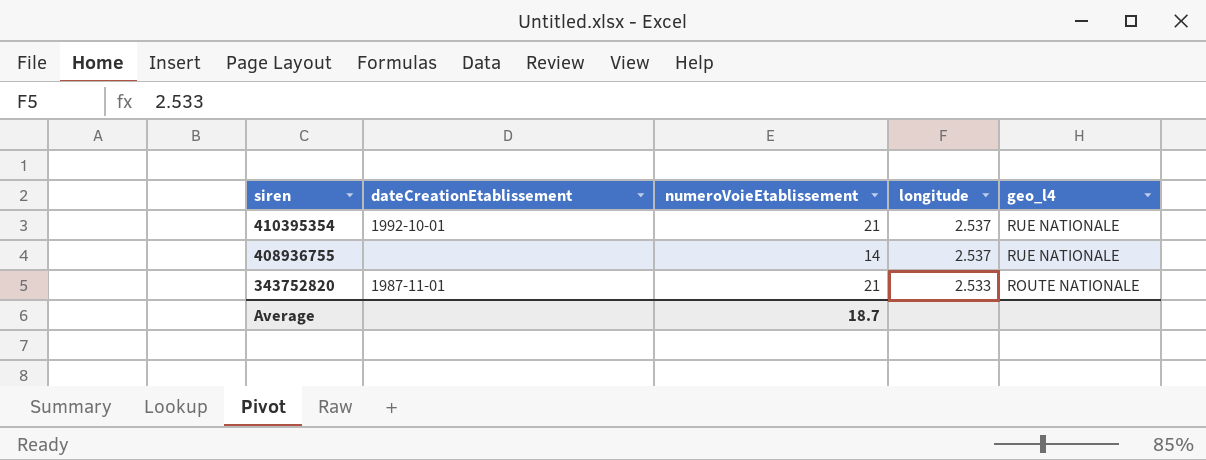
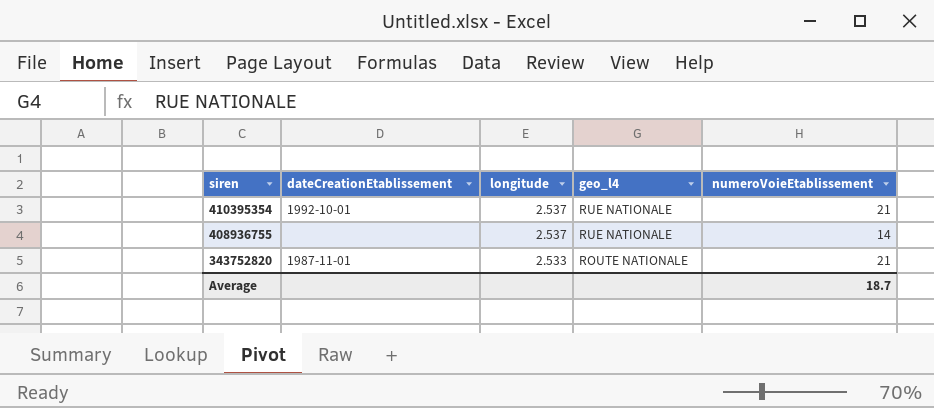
column numeroVoieEtablissement | position: 3 -> 5

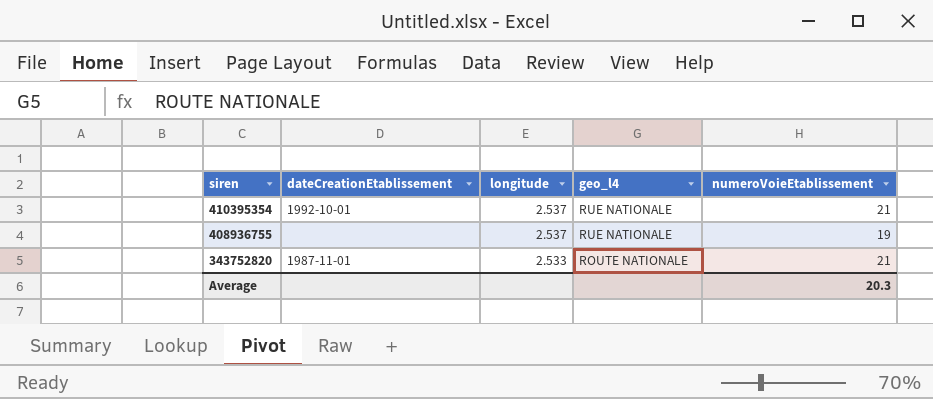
408936755 | numeroVoieEtablissement: 14 -> 19
Average | numeroVoieEtablissement: 18.7 -> 20.3

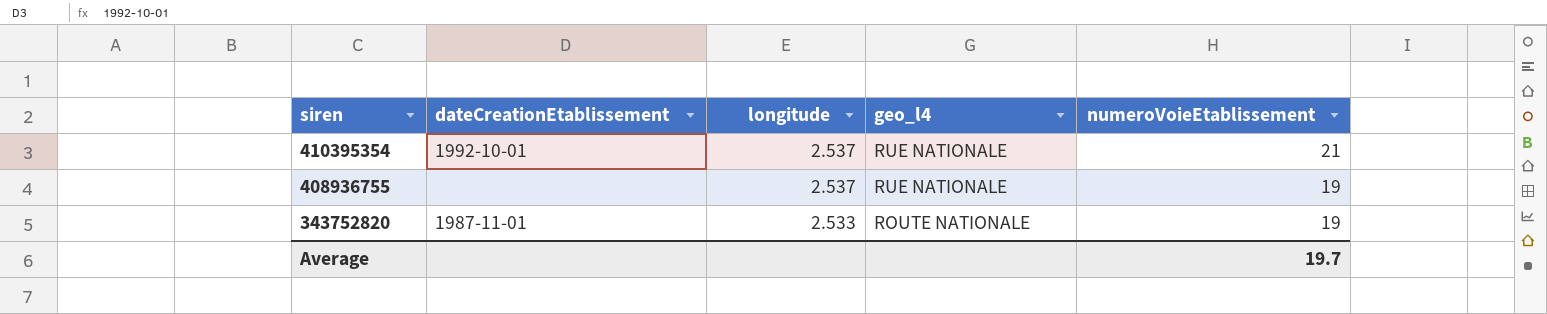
343752820 | numeroVoieEtablissement: 21 -> 19
Average | numeroVoieEtablissement: 20.3 -> 19.7

